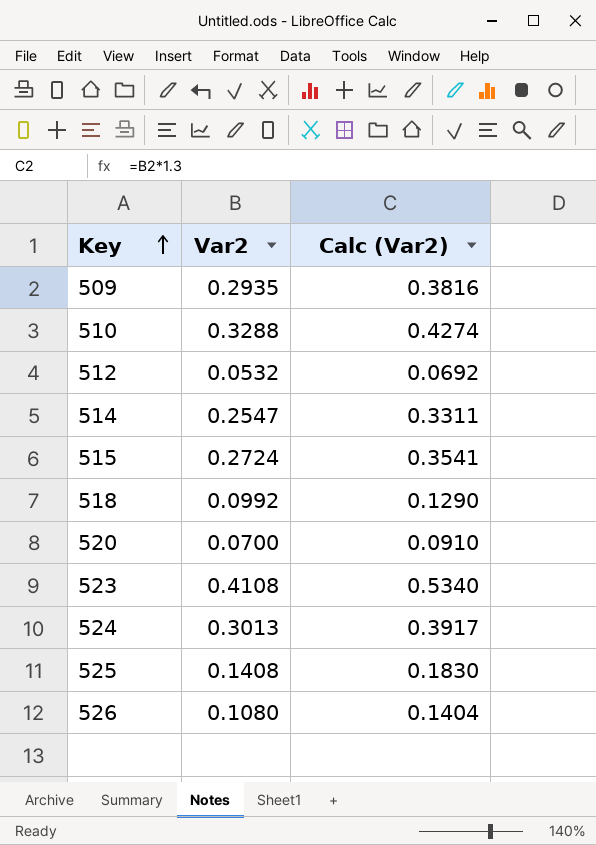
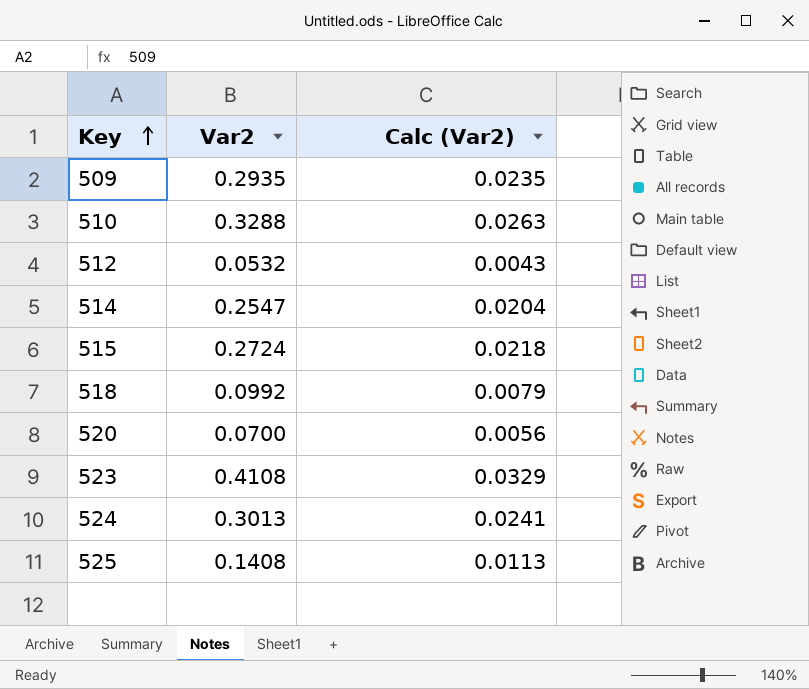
column Calc (Var2) | formula: [Var2] * 1.3 -> [Var2] * 0.08
row 526: 0.1080 | 0.1404 -> none

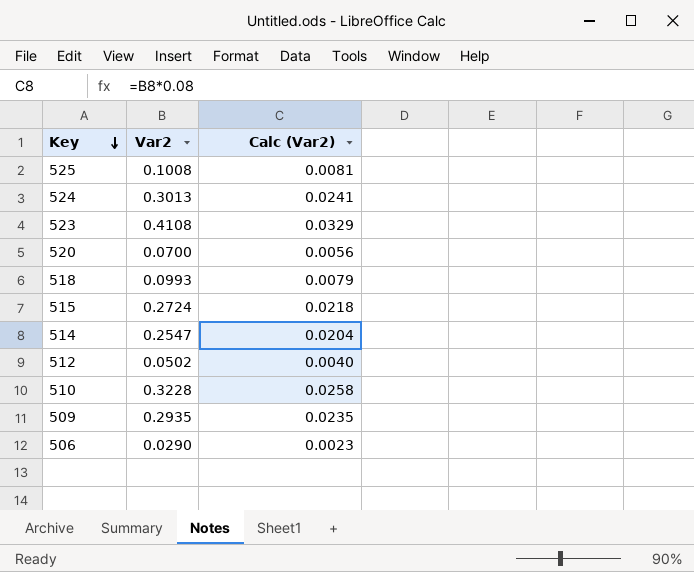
row order: Key ascending -> Key descending
525 | Var2: 0.1408 -> 0.1008
525 | Calc (Var2): 0.0113 -> 0.0081
518 | Var2: 0.0992 -> 0.0993
512 | Var2: 0.0532 -> 0.0502
512 | Calc (Var2): 0.0043 -> 0.0040
510 | Var2: 0.3288 -> 0.3228
510 | Calc (Var2): 0.0263 -> 0.0258
row 506: none -> 0.0290 | 0.0023

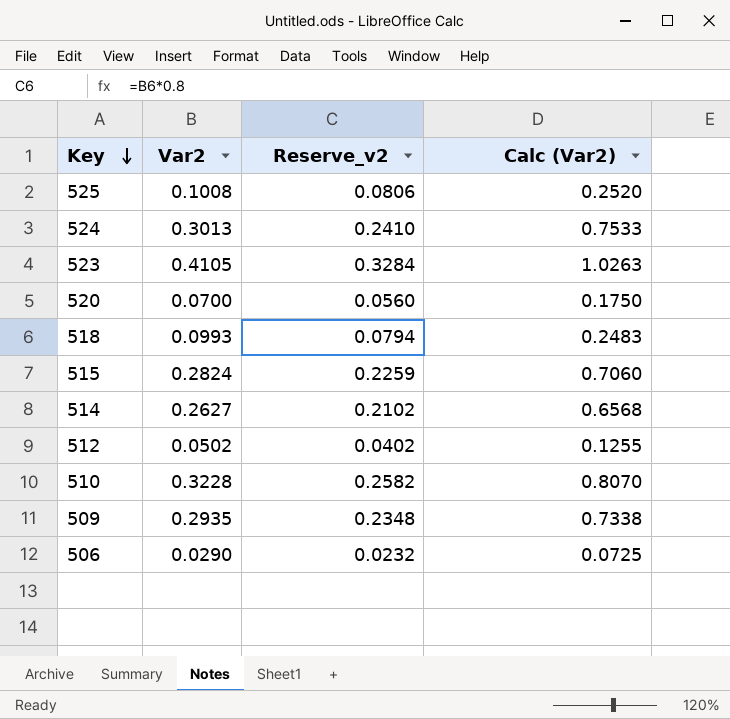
column Reserve_v2 | formula: none -> [Var2] * 0.8
column Calc (Var2) | formula: [Var2] * 0.08 -> [Var2] * 2.5
523 | Var2: 0.4108 -> 0.4105
515 | Var2: 0.2724 -> 0.2824
514 | Var2: 0.2547 -> 0.2627

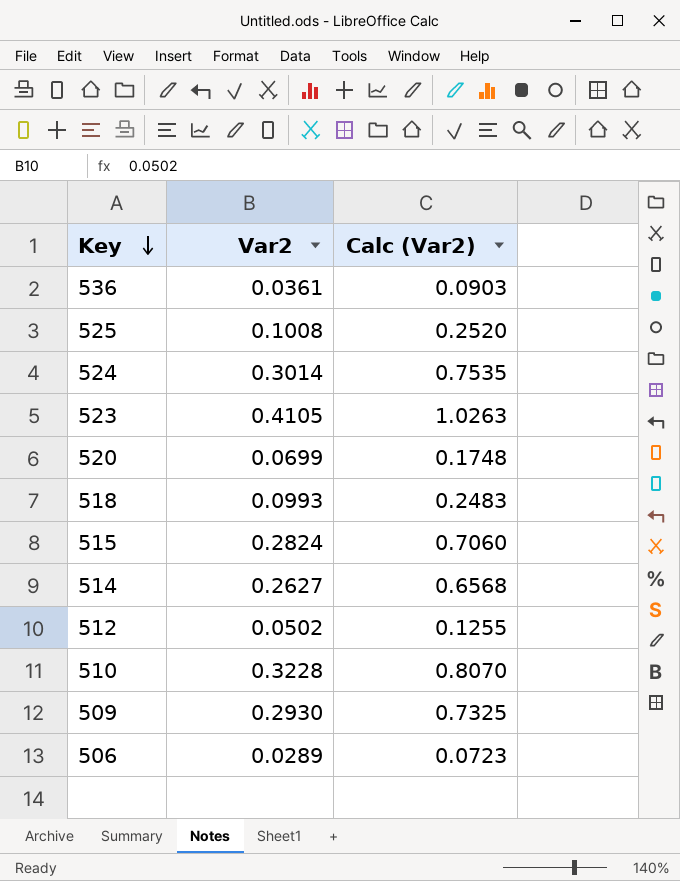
column Reserve_v2 | formula: [Var2] * 0.8 -> none
row 536: none -> 0.0361 | 0.0903
524 | Var2: 0.3013 -> 0.3014
524 | Calc (Var2): 0.7533 -> 0.7535
520 | Var2: 0.0700 -> 0.0699
520 | Calc (Var2): 0.1750 -> 0.1748
509 | Var2: 0.2935 -> 0.2930
509 | Calc (Var2): 0.7338 -> 0.7325
506 | Var2: 0.0290 -> 0.0289
506 | Calc (Var2): 0.0725 -> 0.0723

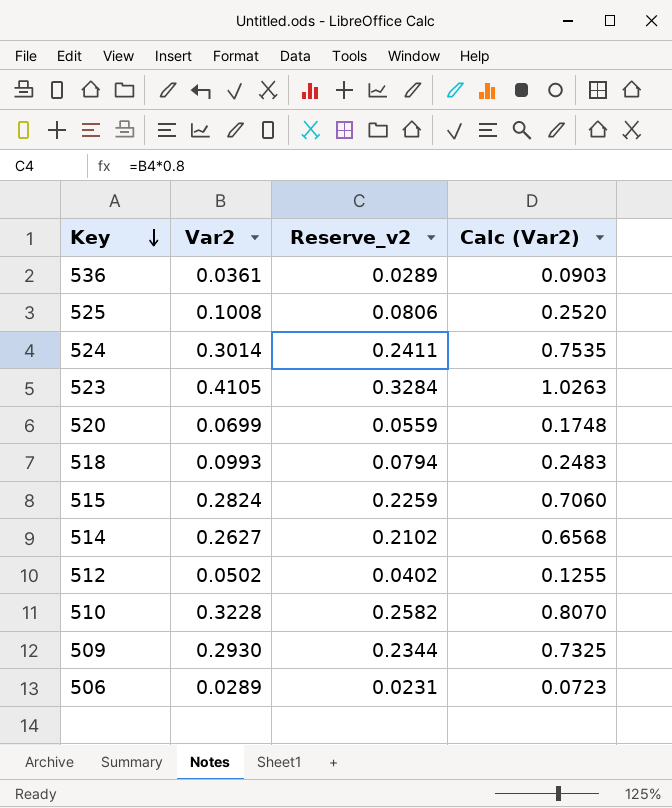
column Reserve_v2 | formula: none -> [Var2] * 0.8

